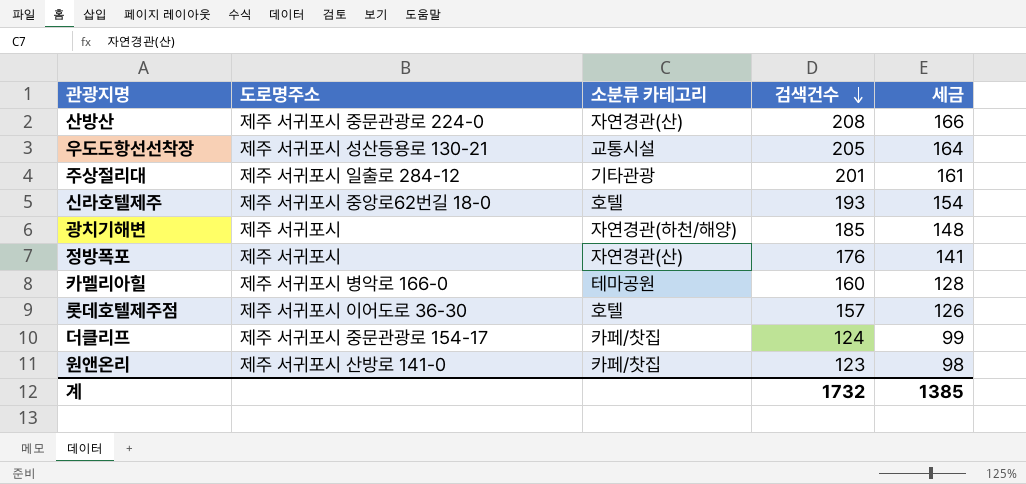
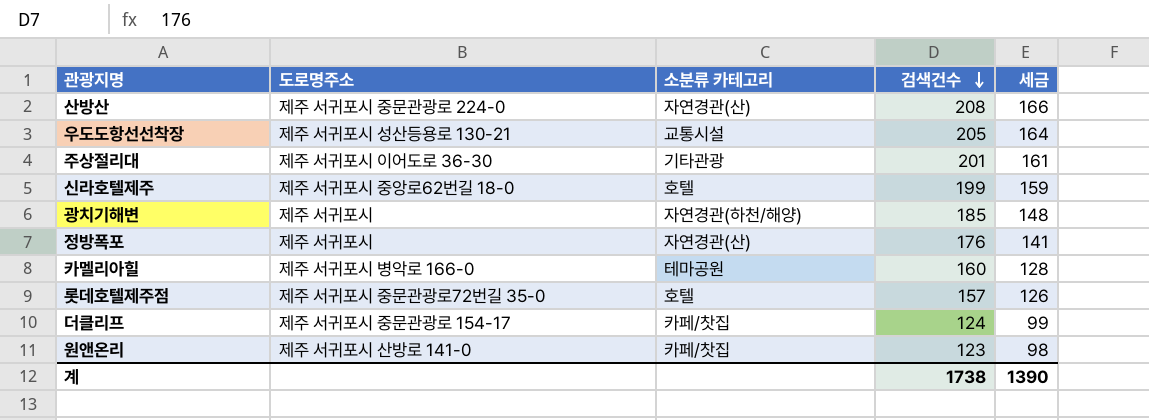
주상절리대 | 도로명주소: 제주 서귀포시 일출로 284-12 -> 제주 서귀포시 이어도로 36-30
신라호텔제주 | 검색건수: 193 -> 199
신라호텔제주 | 세금: 154 -> 159
롯데호텔제주점 | 도로명주소: 제주 서귀포시 이어도로 36-30 -> 제주 서귀포시 중문관광로72번길 35-0
계 | 검색건수: 1732 -> 1738
계 | 세금: 1385 -> 1390

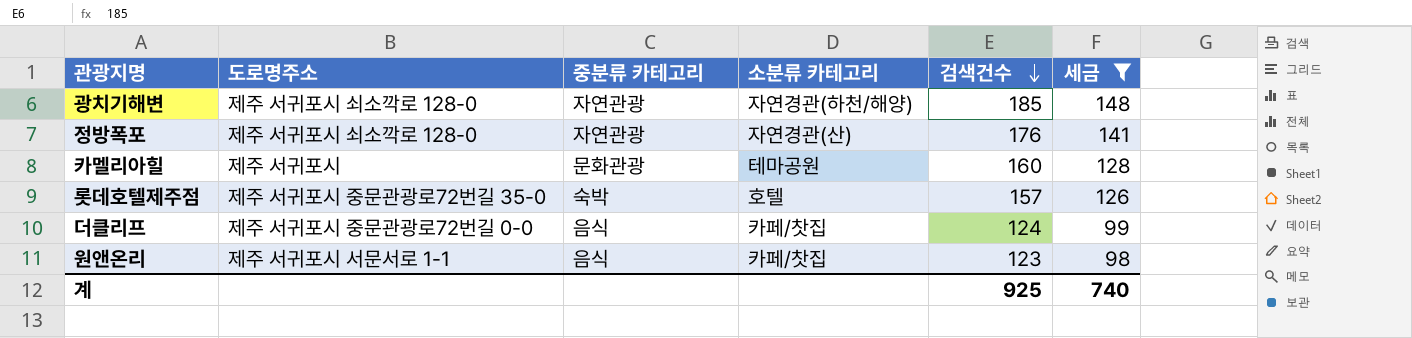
filter: none -> 세금 <= 148
column 중분류 카테고리 | position: none -> 3
광치기해변 | 도로명주소: 제주 서귀포시 -> 제주 서귀포시 쇠소깍로 128-0
정방폭포 | 도로명주소: 제주 서귀포시 -> 제주 서귀포시 쇠소깍로 128-0
카멜리아힐 | 도로명주소: 제주 서귀포시 병악로 166-0 -> 제주 서귀포시
더클리프 | 도로명주소: 제주 서귀포시 중문관광로 154-17 -> 제주 서귀포시 중문관광로72번길 0-0
원앤온리 | 도로명주소: 제주 서귀포시 산방로 141-0 -> 제주 서귀포시 서문서로 1-1
계 | 검색건수: 1738 -> 925
계 | 세금: 1390 -> 740

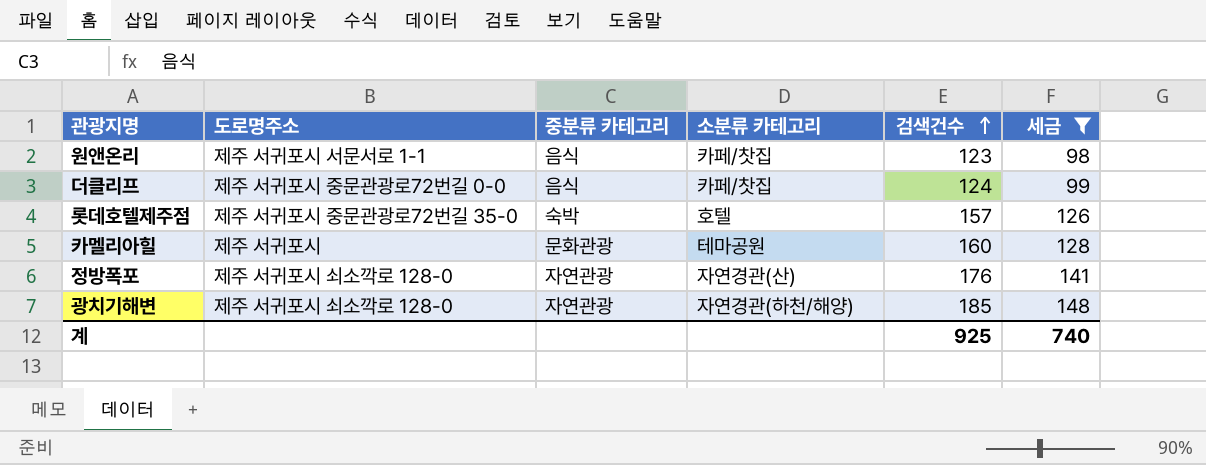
row order: 검색건수 descending -> 검색건수 ascending

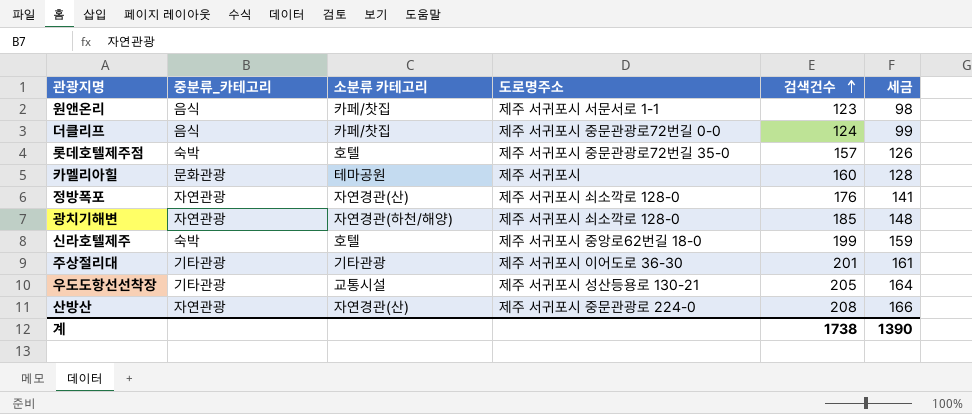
filter: 세금 <= 148 -> none
column name: 중분류 카테고리 -> 중분류_카테고리
column 도로명주소 | position: 2 -> 4
계 | 검색건수: 925 -> 1738
계 | 세금: 740 -> 1390

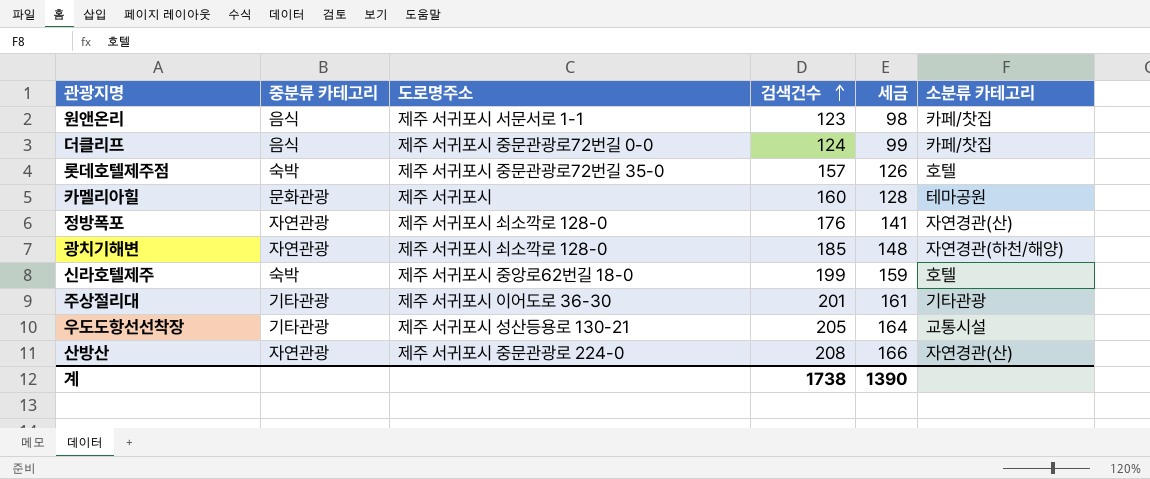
column name: 중분류_카테고리 -> 중분류 카테고리
column 소분류 카테고리 | position: 3 -> 6

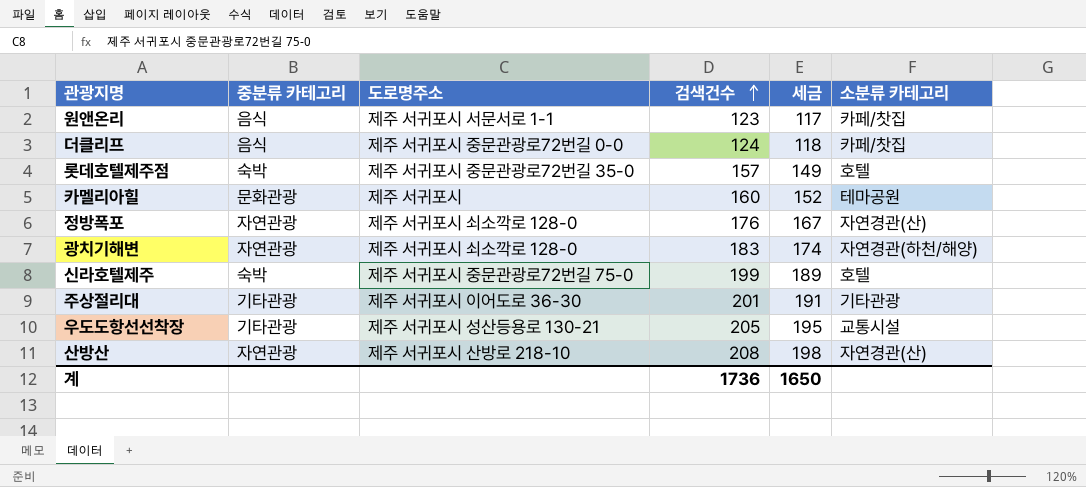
column 세금 | formula: [검색건수] * 0.8 -> [검색건수] * 0.95
광치기해변 | 검색건수: 185 -> 183
신라호텔제주 | 도로명주소: 제주 서귀포시 중앙로62번길 18-0 -> 제주 서귀포시 중문관광로72번길 75-0
산방산 | 도로명주소: 제주 서귀포시 중문관광로 224-0 -> 제주 서귀포시 산방로 218-10
계 | 검색건수: 1738 -> 1736
계 | 세금: 1390 -> 1650

